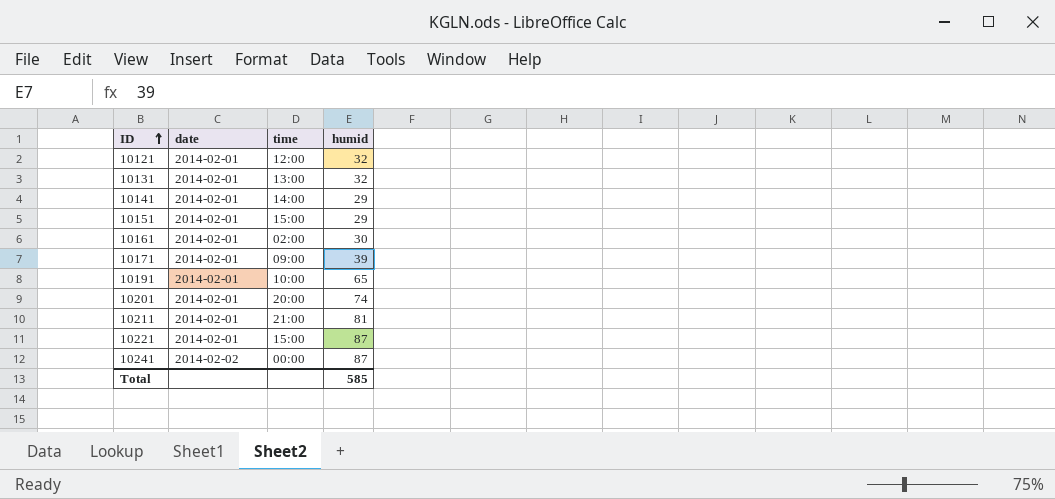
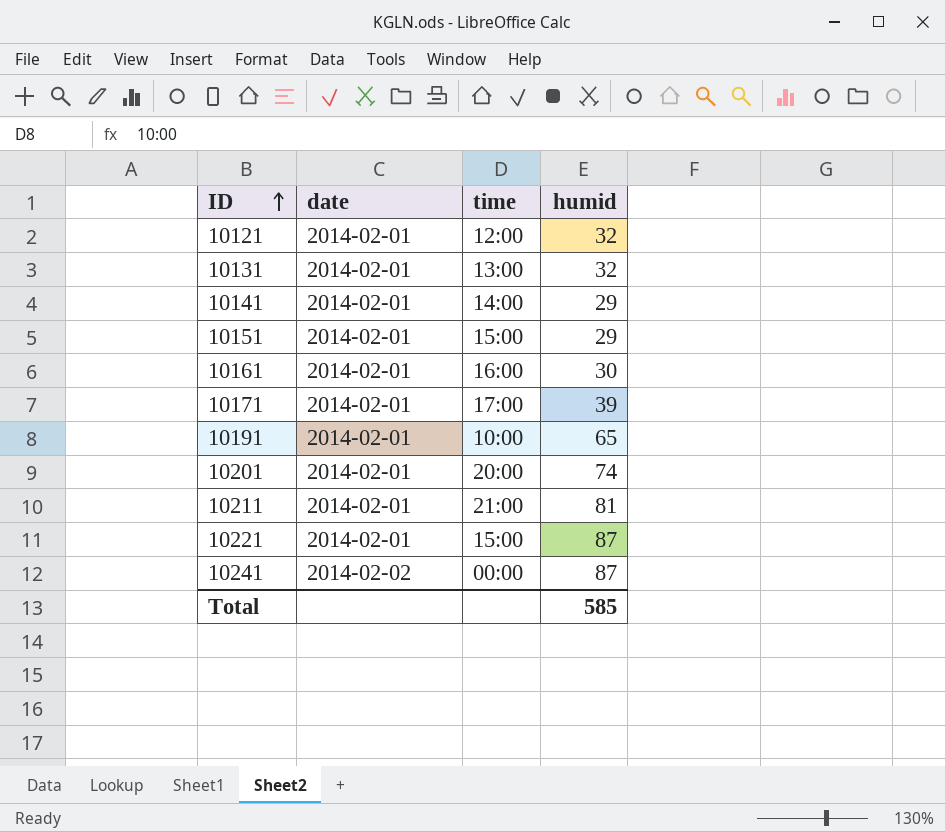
10161 | time: 02:00 -> 16:00
10171 | time: 09:00 -> 17:00

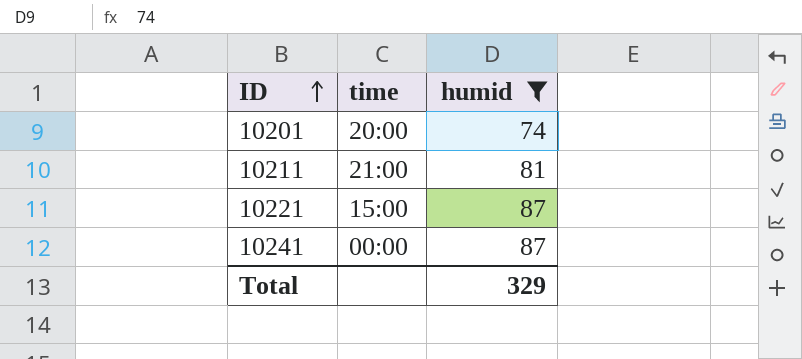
filter: none -> humid >= 74
column date | position: 2 -> none
Total | humid: 585 -> 329

